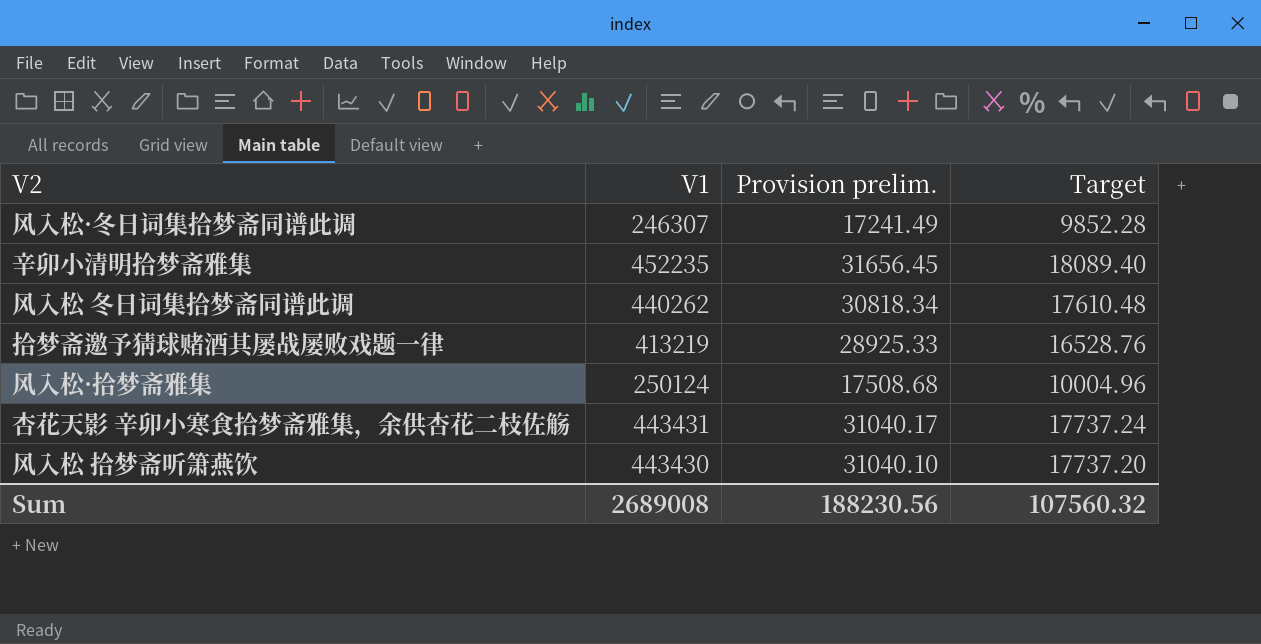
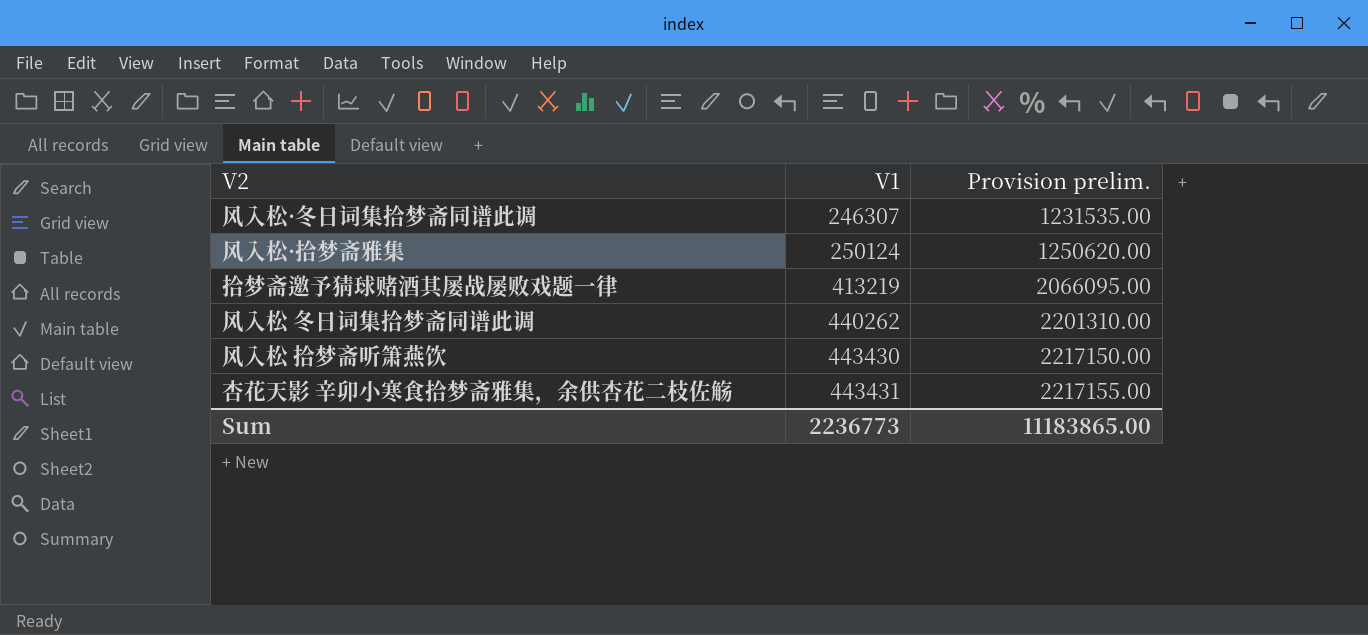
row order: none -> V1 ascending
column Target | formula: [V1] * 0.04 -> none
column Provision prelim. | formula: [V1] * 0.07 -> [V1] * 5
row 辛卯小清明拾梦斋雅集: 452235 | 31656.45 | 18089.40 -> none
Sum | V1: 2689008 -> 2236773
Sum | Provision prelim.: 188230.56 -> 11183865.00

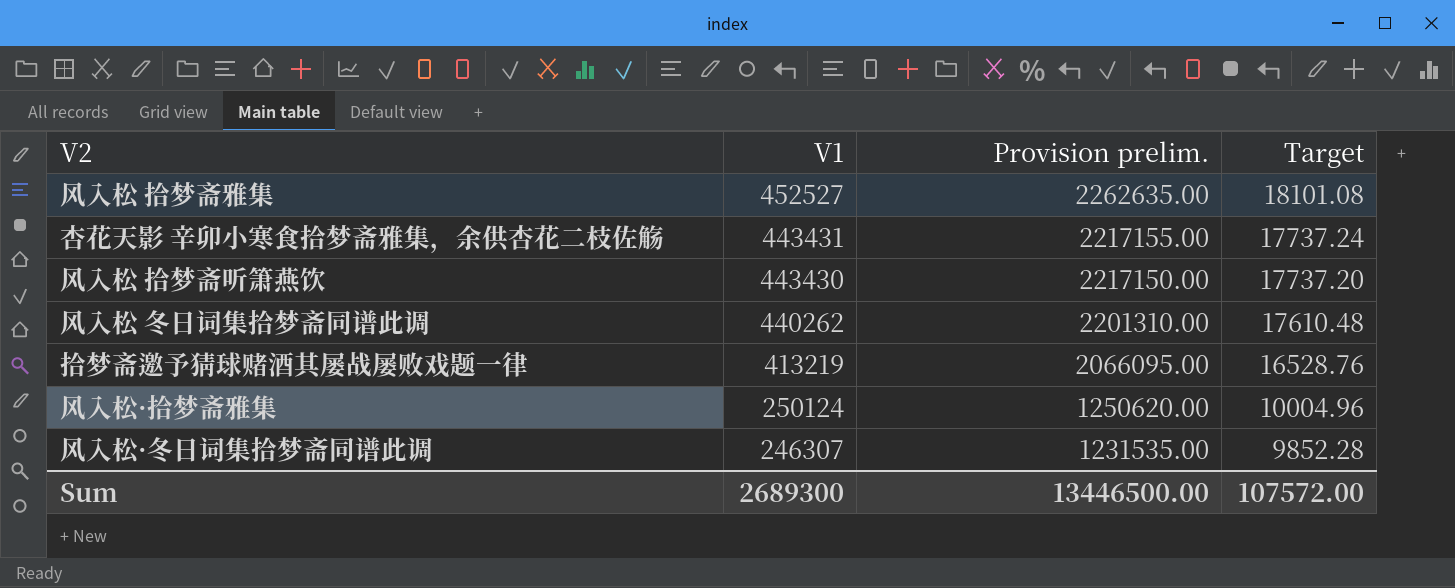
row order: V1 ascending -> V1 descending
column Target | formula: none -> [V1] * 0.04
row 风入松 拾梦斋雅集: none -> 452527 | 2262635.00 | 18101.08
Sum | V1: 2236773 -> 2689300
Sum | Provision prelim.: 11183865.00 -> 13446500.00

